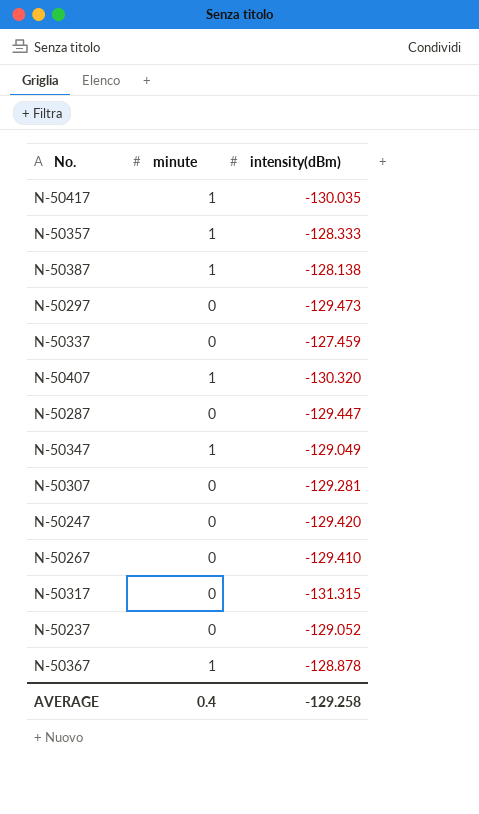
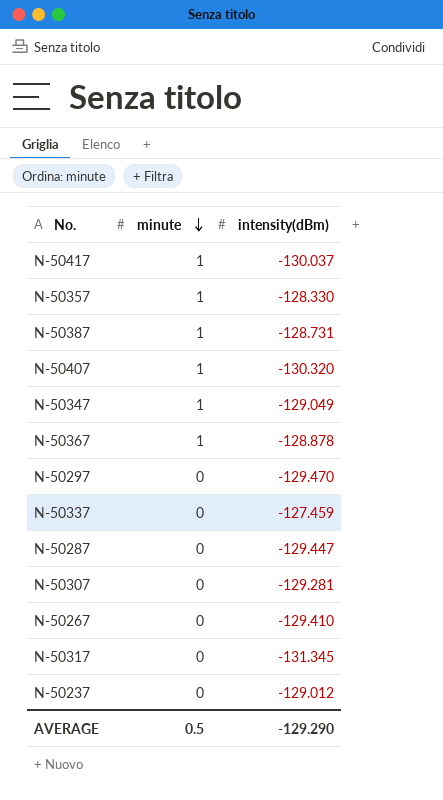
row order: none -> minute descending
row N-50247: 0 | -129.420 -> none
N-50417 | intensity(dBm): -130.035 -> -130.037
N-50357 | intensity(dBm): -128.333 -> -128.330
N-50387 | intensity(dBm): -128.138 -> -128.731
N-50297 | intensity(dBm): -129.473 -> -129.470
N-50317 | intensity(dBm): -131.315 -> -131.345
N-50237 | intensity(dBm): -129.052 -> -129.012
AVERAGE | minute: 0.4 -> 0.5
AVERAGE | intensity(dBm): -129.258 -> -129.290

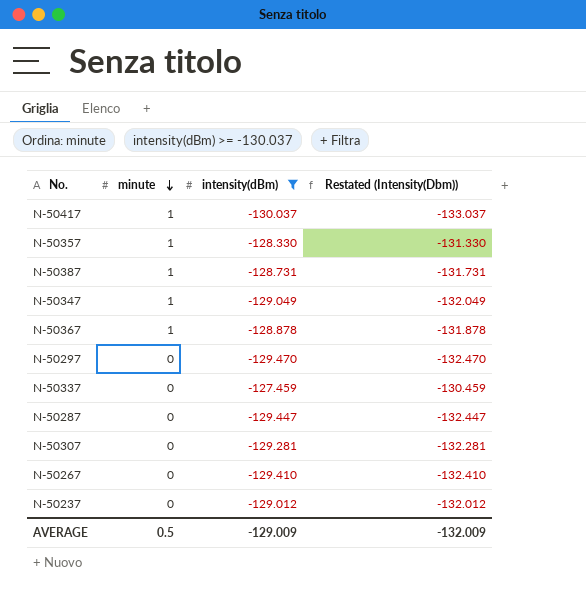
filter: none -> intensity(dBm) >= -130.037
column Restated (Intensity(Dbm)) | formula: none -> [intensity(dBm)] - 3
AVERAGE | intensity(dBm): -129.290 -> -129.009

